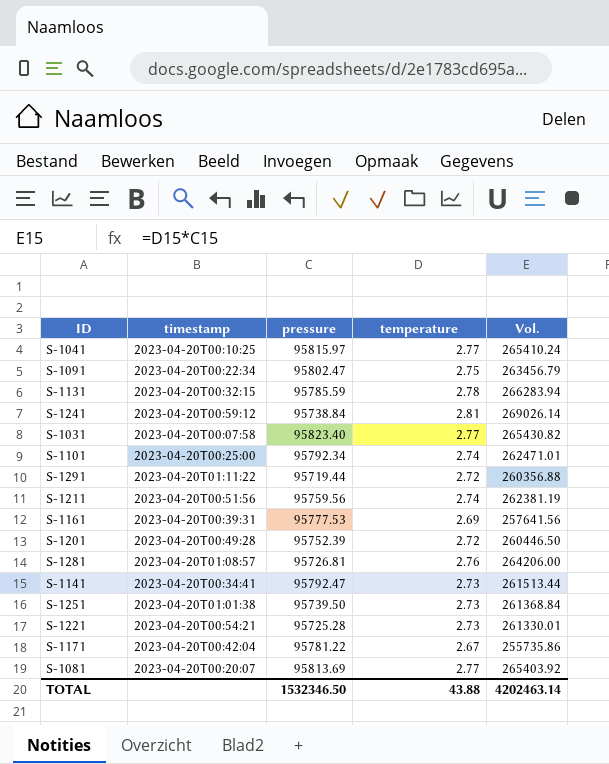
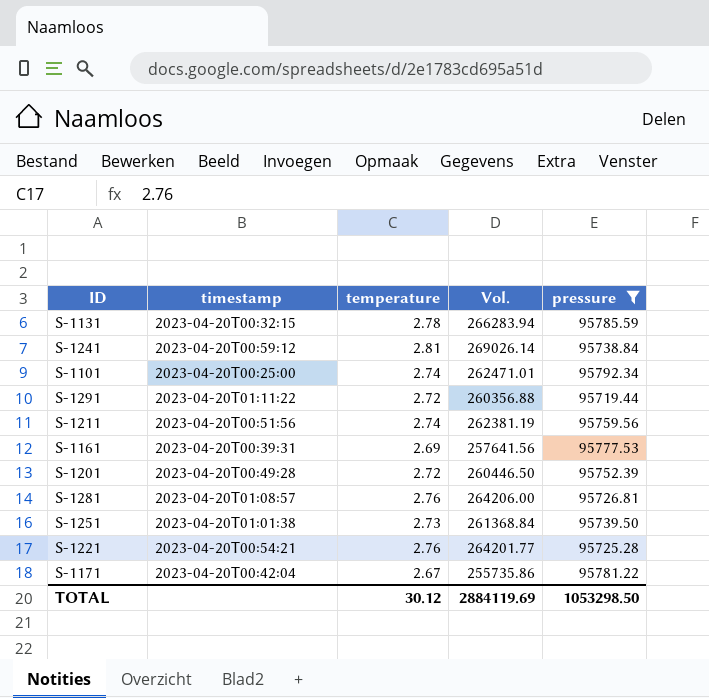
filter: none -> pressure <= 95792.34
column pressure | position: 3 -> 5
S-1221 | temperature: 2.73 -> 2.76
S-1221 | Vol.: 261330.01 -> 264201.77
TOTAL | temperature: 43.88 -> 30.12
TOTAL | Vol.: 4202463.14 -> 2884119.69
TOTAL | pressure: 1532346.50 -> 1053298.50

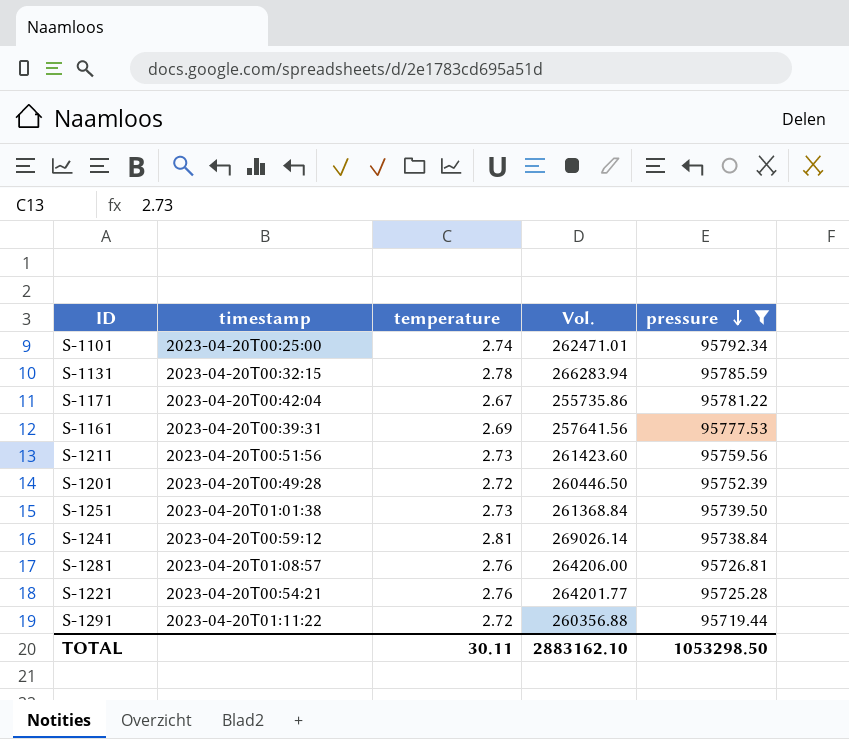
row order: none -> pressure descending
S-1211 | temperature: 2.74 -> 2.73
S-1211 | Vol.: 262381.19 -> 261423.60
TOTAL | temperature: 30.12 -> 30.11
TOTAL | Vol.: 2884119.69 -> 2883162.10

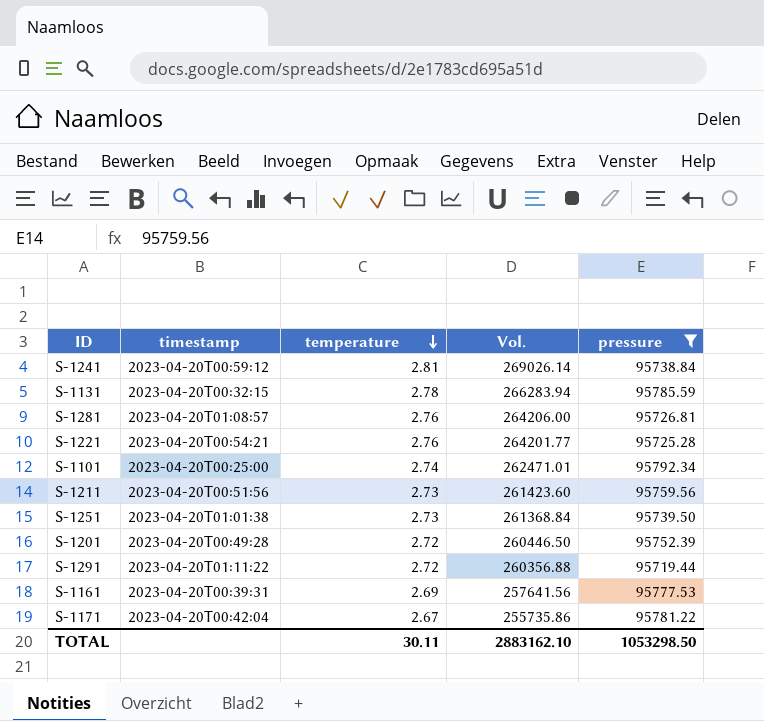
row order: pressure descending -> temperature descending

